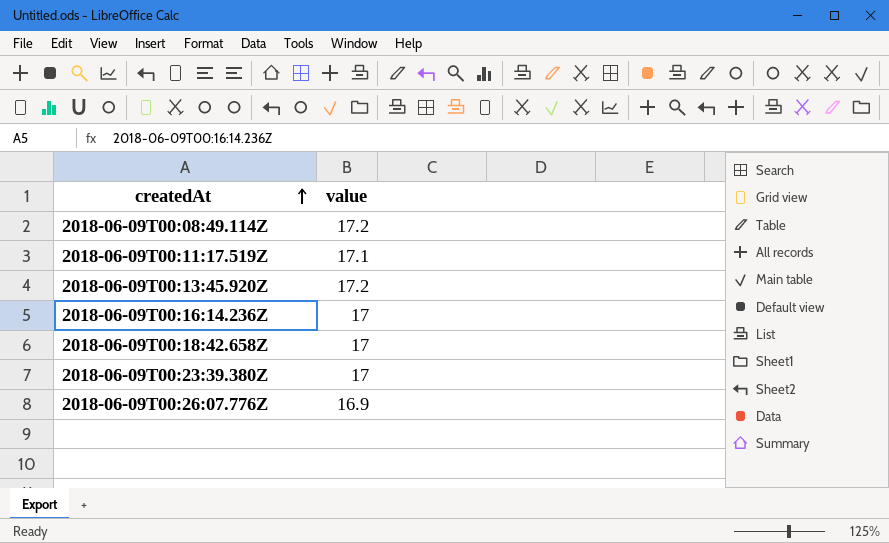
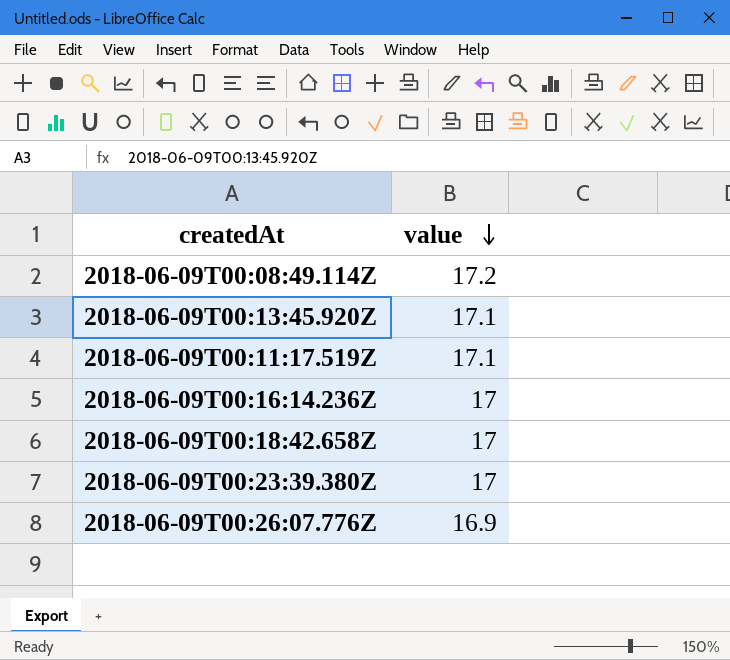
row order: createdAt ascending -> value descending
2018-06-09T00:13:45.920Z | value: 17.2 -> 17.1

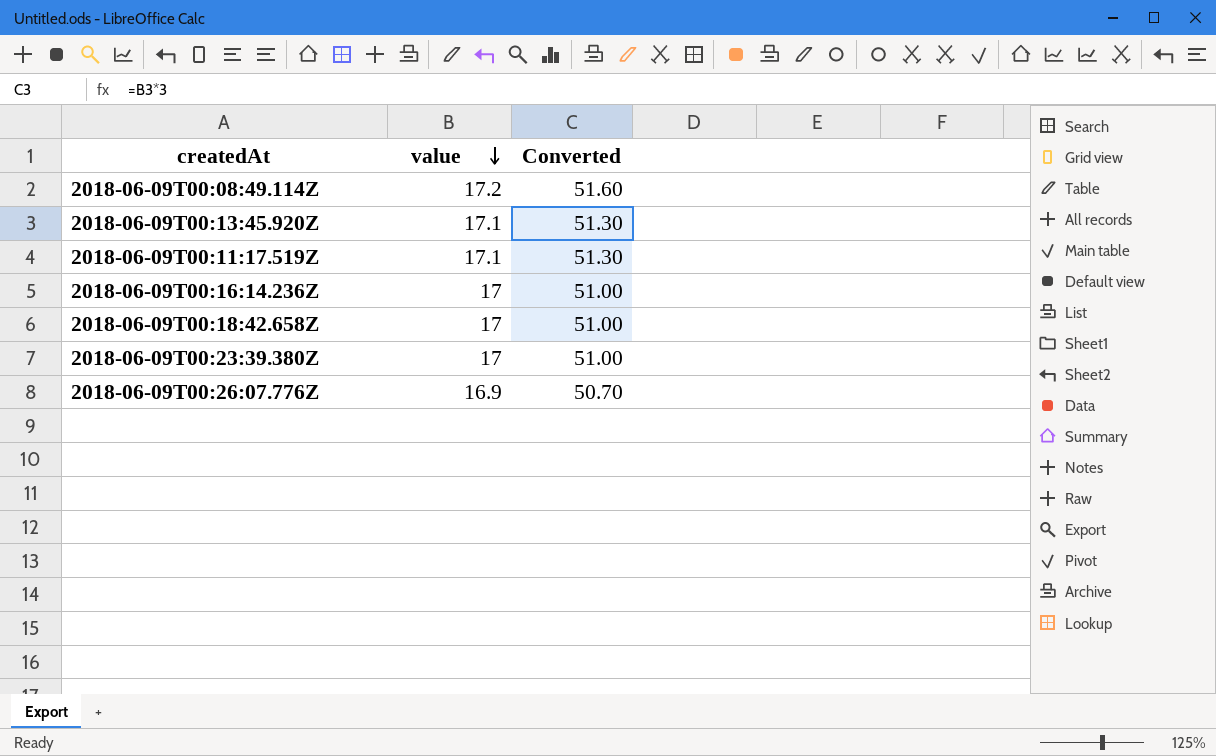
column Converted | formula: none -> [value] * 3

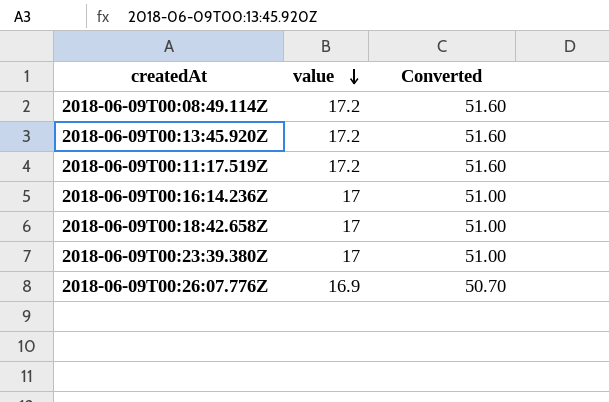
2018-06-09T00:13:45.920Z | value: 17.1 -> 17.2
2018-06-09T00:13:45.920Z | Converted: 51.30 -> 51.60
2018-06-09T00:11:17.519Z | value: 17.1 -> 17.2
2018-06-09T00:11:17.519Z | Converted: 51.30 -> 51.60

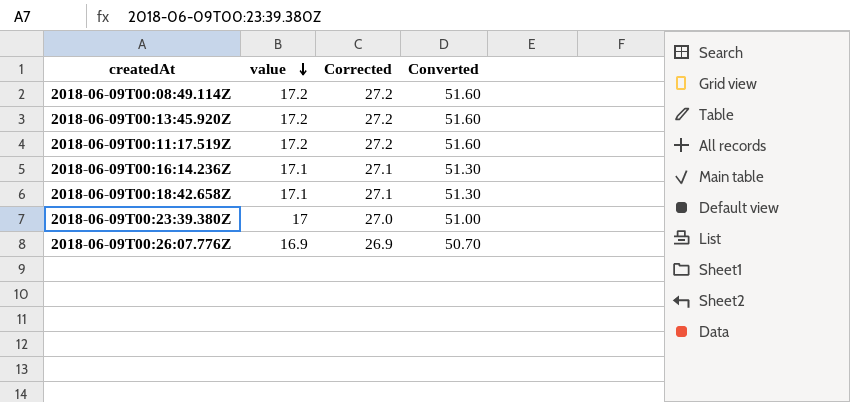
column Corrected | formula: none -> [value] + 10
2018-06-09T00:16:14.236Z | value: 17 -> 17.1
2018-06-09T00:16:14.236Z | Converted: 51.00 -> 51.30
2018-06-09T00:18:42.658Z | value: 17 -> 17.1
2018-06-09T00:18:42.658Z | Converted: 51.00 -> 51.30

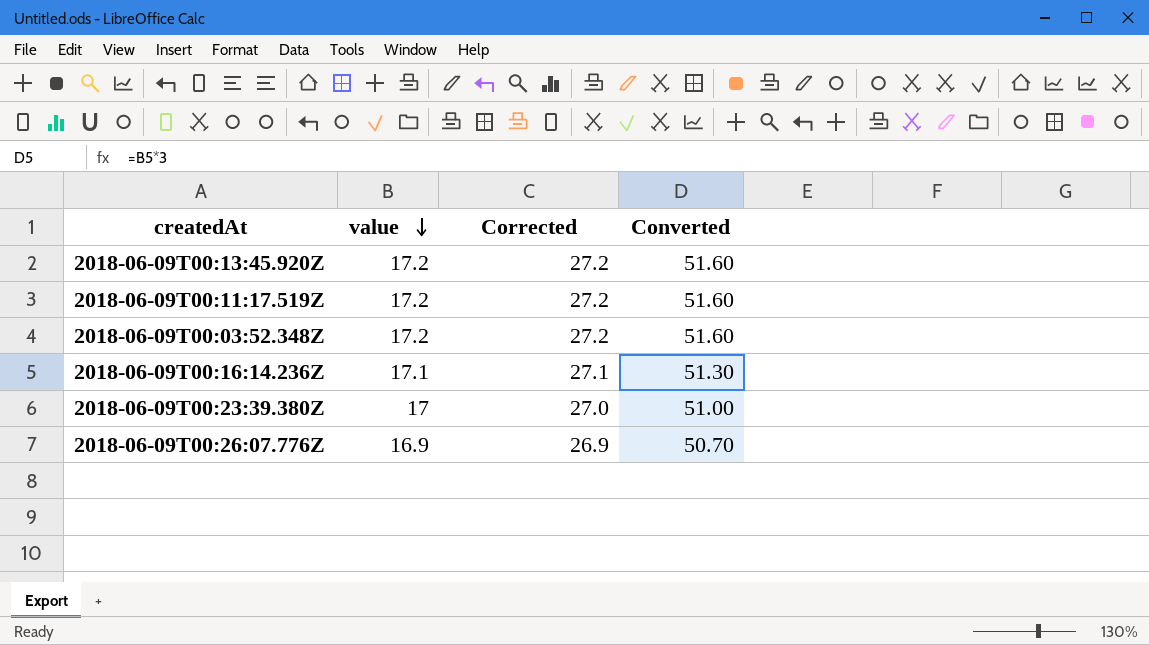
row 2018-06-09T00:08:49.114Z: 17.2 | 27.2 | 51.60 -> none
row 2018-06-09T00:18:42.658Z: 17.1 | 27.1 | 51.30 -> none
row 2018-06-09T00:03:52.348Z: none -> 17.2 | 27.2 | 51.60

